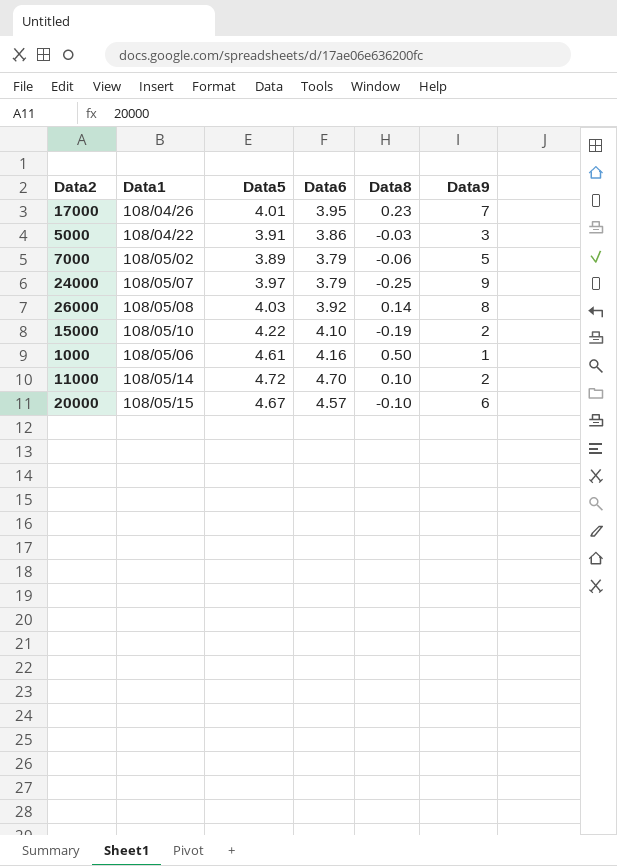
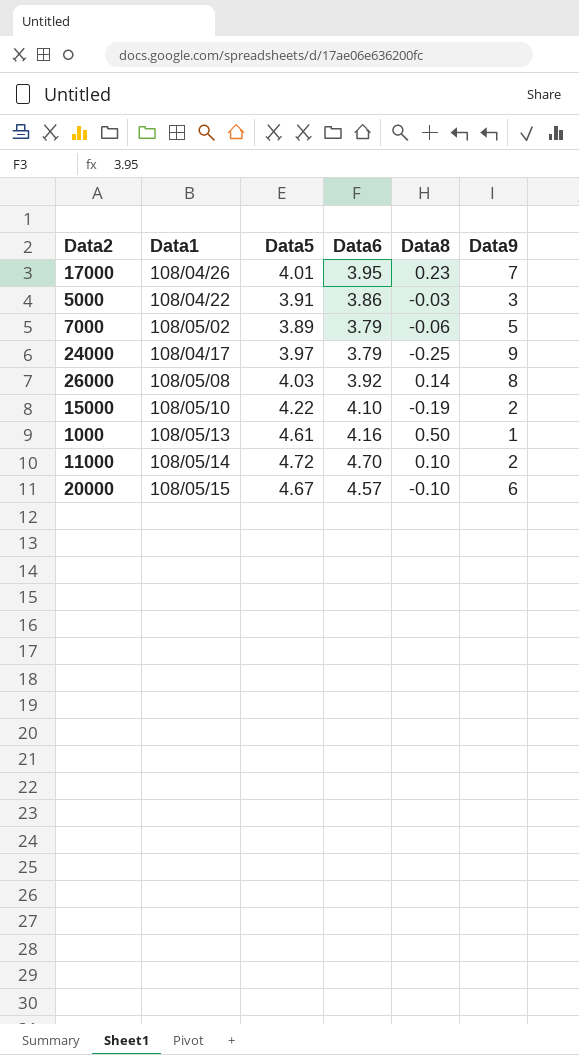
24000 | Data1: 108/05/07 -> 108/04/17
1000 | Data1: 108/05/06 -> 108/05/13

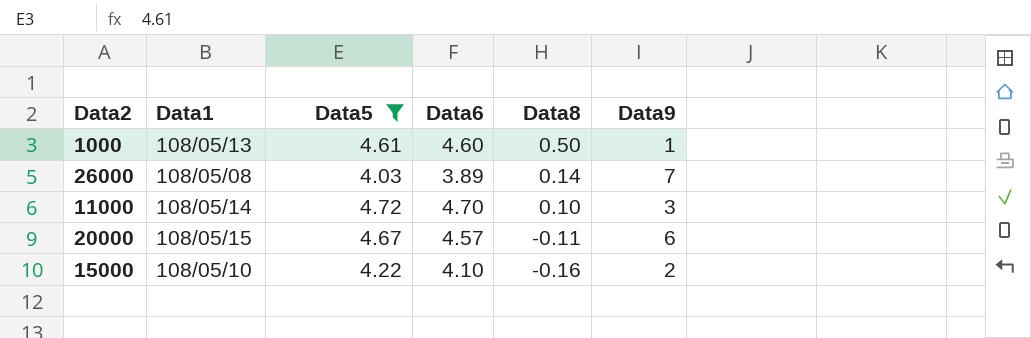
filter: none -> Data5 >= 4.03
row order: none -> Data8 descending
1000 | Data6: 4.16 -> 4.60
26000 | Data6: 3.92 -> 3.89
26000 | Data9: 8 -> 7
11000 | Data9: 2 -> 3
20000 | Data8: -0.10 -> -0.11
15000 | Data8: -0.19 -> -0.16

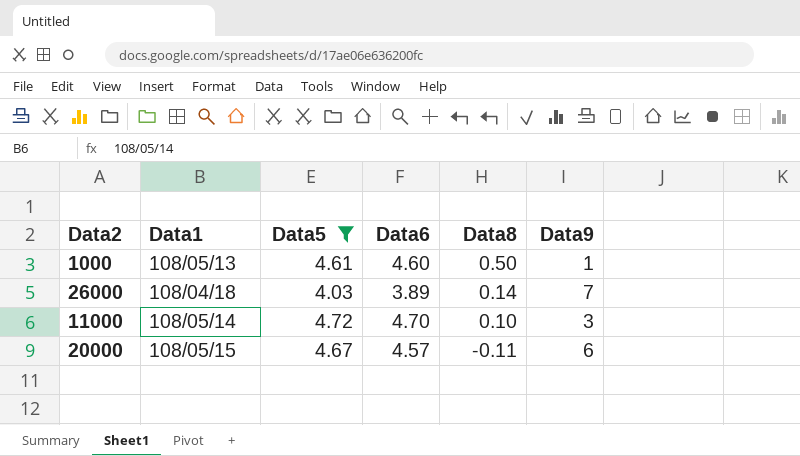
row 15000: 108/05/10 | 4.22 | 4.10 | -0.16 | 2 -> none
26000 | Data1: 108/05/08 -> 108/04/18

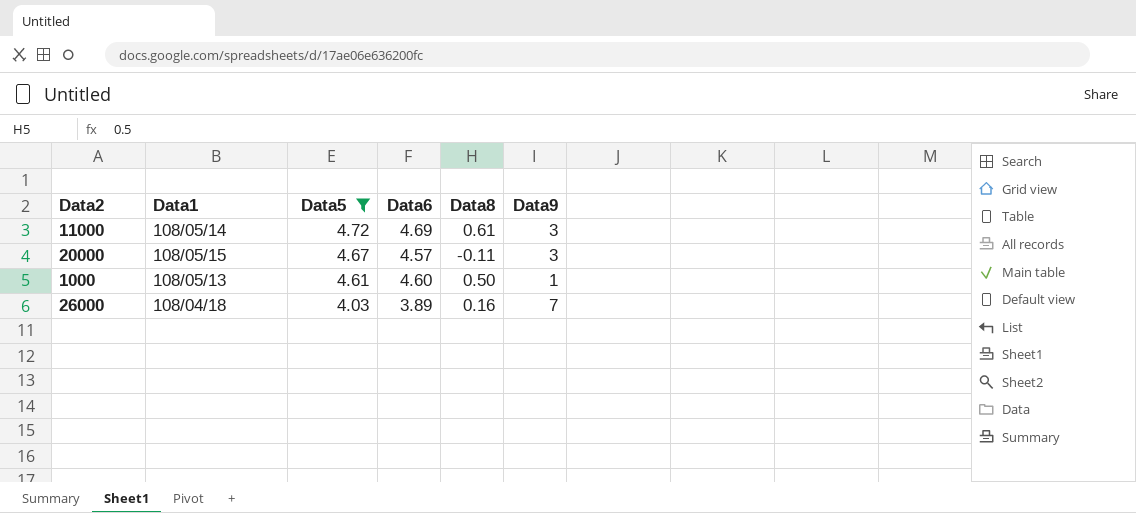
row order: Data8 descending -> Data5 descending
11000 | Data6: 4.70 -> 4.69
11000 | Data8: 0.10 -> 0.61
20000 | Data9: 6 -> 3
26000 | Data8: 0.14 -> 0.16

